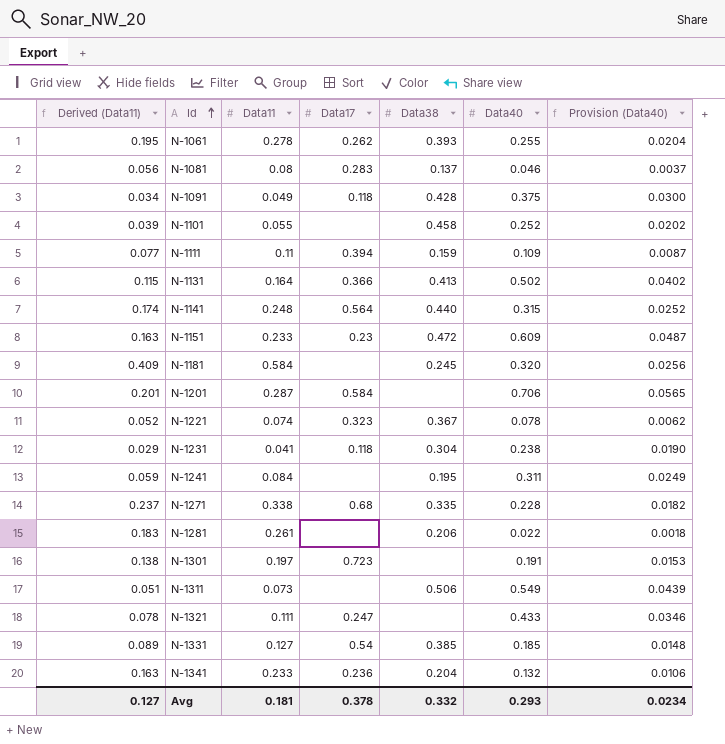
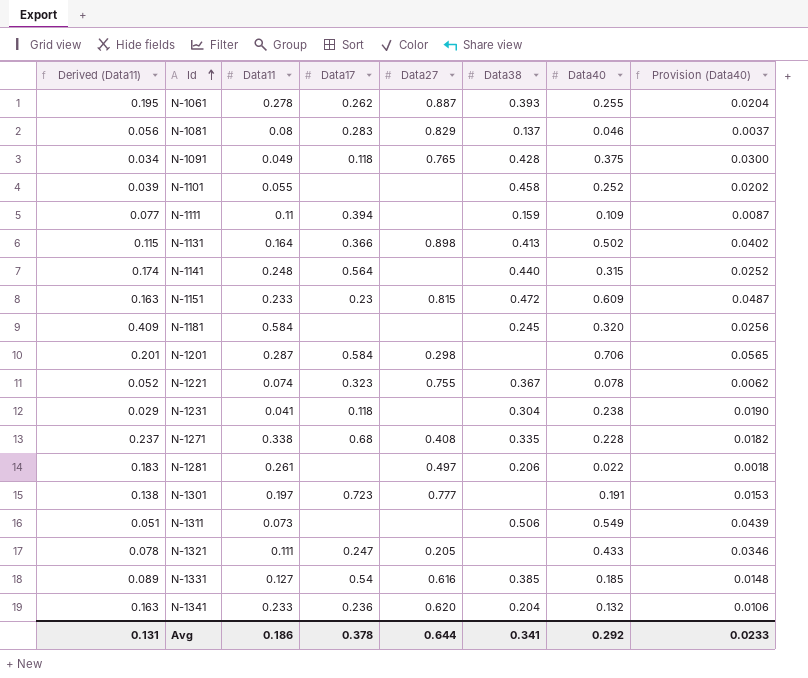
column Data27 | position: none -> 5
row N-1241: 0.059 | 0.084 | none | 0.195 | 0.311 | 0.0249 -> none
Avg | Derived (Data11): 0.127 -> 0.131
Avg | Data11: 0.181 -> 0.186
Avg | Data38: 0.332 -> 0.341
Avg | Data40: 0.293 -> 0.292
Avg | Provision (Data40): 0.0234 -> 0.0233

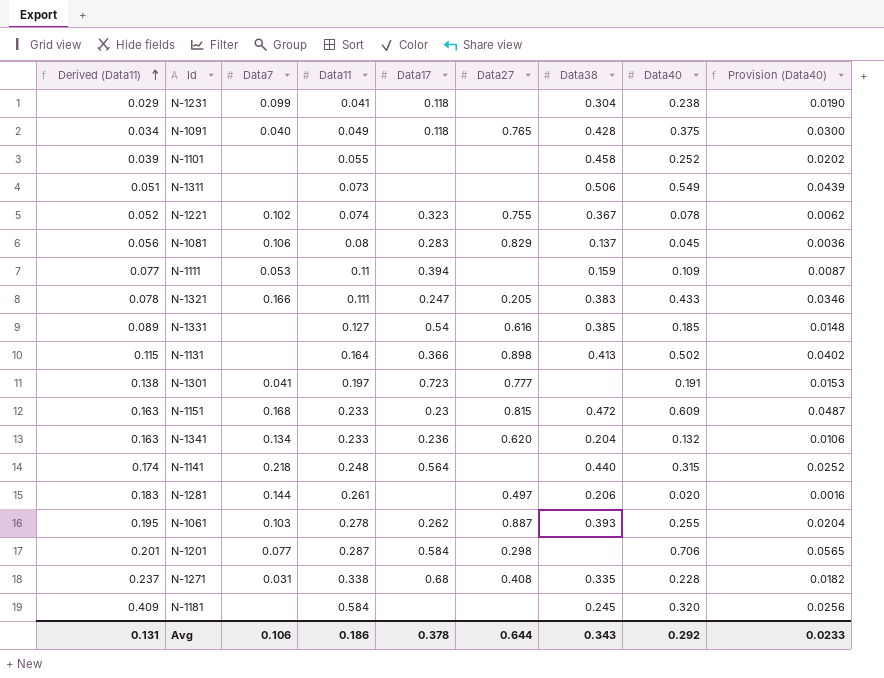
row order: Id ascending -> Derived (Data11) ascending
column Data7 | position: none -> 3
N-1081 | Data40: 0.046 -> 0.045
N-1081 | Provision (Data40): 0.0037 -> 0.0036
N-1321 | Data38: none -> 0.383
N-1281 | Data40: 0.022 -> 0.020
N-1281 | Provision (Data40): 0.0018 -> 0.0016
Avg | Data38: 0.341 -> 0.343

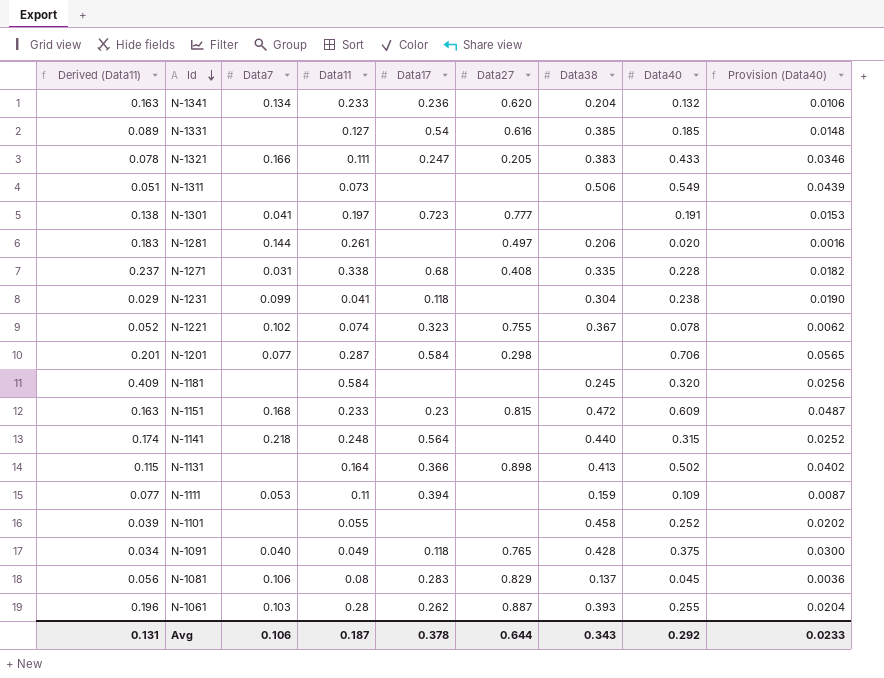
row order: Derived (Data11) ascending -> Id descending
N-1061 | Derived (Data11): 0.195 -> 0.196
N-1061 | Data11: 0.278 -> 0.28
Avg | Data11: 0.186 -> 0.187

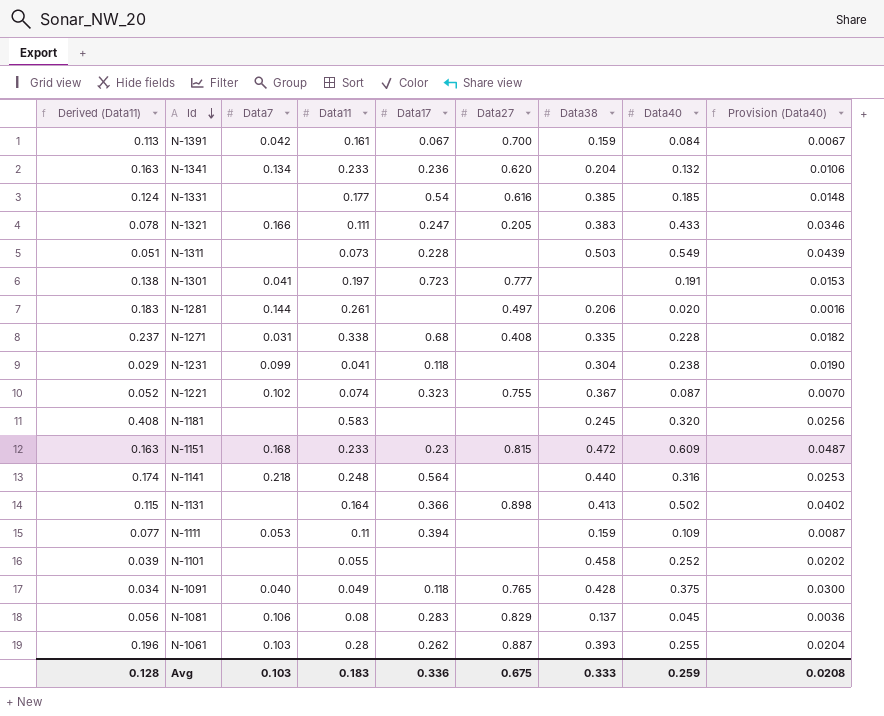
row N-1201: 0.201 | 0.077 | 0.287 | 0.584 | 0.298 | none | 0.706 | 0.0565 -> none
row N-1391: none -> 0.113 | 0.042 | 0.161 | 0.067 | 0.700 | 0.159 | 0.084 | 0.0067
N-1331 | Derived (Data11): 0.089 -> 0.124
N-1331 | Data11: 0.127 -> 0.177
N-1311 | Data17: none -> 0.228
N-1311 | Data38: 0.506 -> 0.503
N-1221 | Data40: 0.078 -> 0.087
N-1221 | Provision (Data40): 0.0062 -> 0.0070
N-1181 | Derived (Data11): 0.409 -> 0.408
N-1181 | Data11: 0.584 -> 0.583
N-1141 | Data40: 0.315 -> 0.316
N-1141 | Provision (Data40): 0.0252 -> 0.0253
Avg | Derived (Data11): 0.131 -> 0.128
Avg | Data7: 0.106 -> 0.103
Avg | Data11: 0.187 -> 0.183
Avg | Data17: 0.378 -> 0.336
Avg | Data27: 0.644 -> 0.675
Avg | Data38: 0.343 -> 0.333
Avg | Data40: 0.292 -> 0.259
Avg | Provision (Data40): 0.0233 -> 0.0208

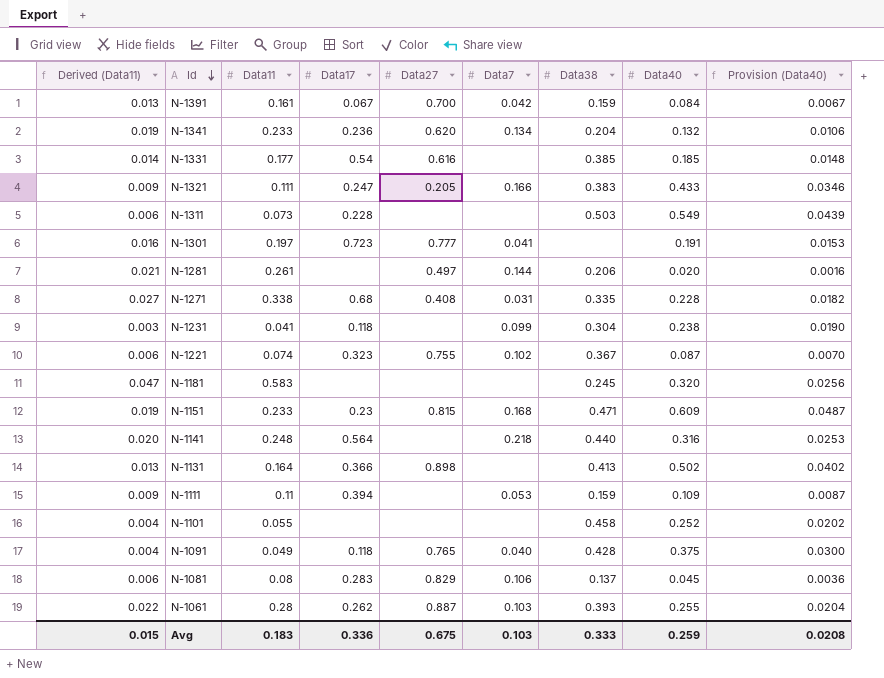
column Derived (Data11) | formula: [Data11] * 0.7 -> [Data11] * 0.08
column Data7 | position: 3 -> 6
N-1151 | Data38: 0.472 -> 0.471
Avg | Derived (Data11): 0.128 -> 0.015

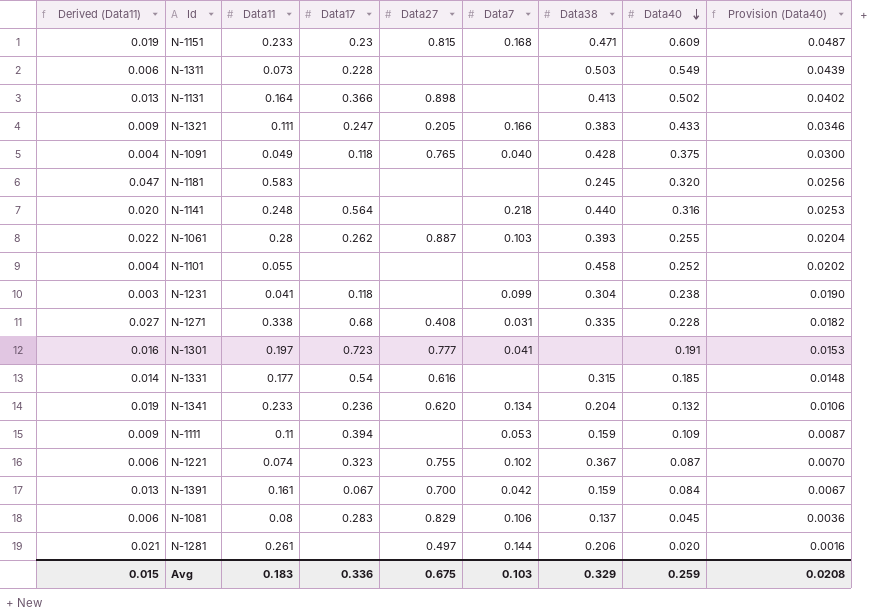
row order: Id descending -> Data40 descending
N-1331 | Data38: 0.385 -> 0.315
Avg | Data38: 0.333 -> 0.329

